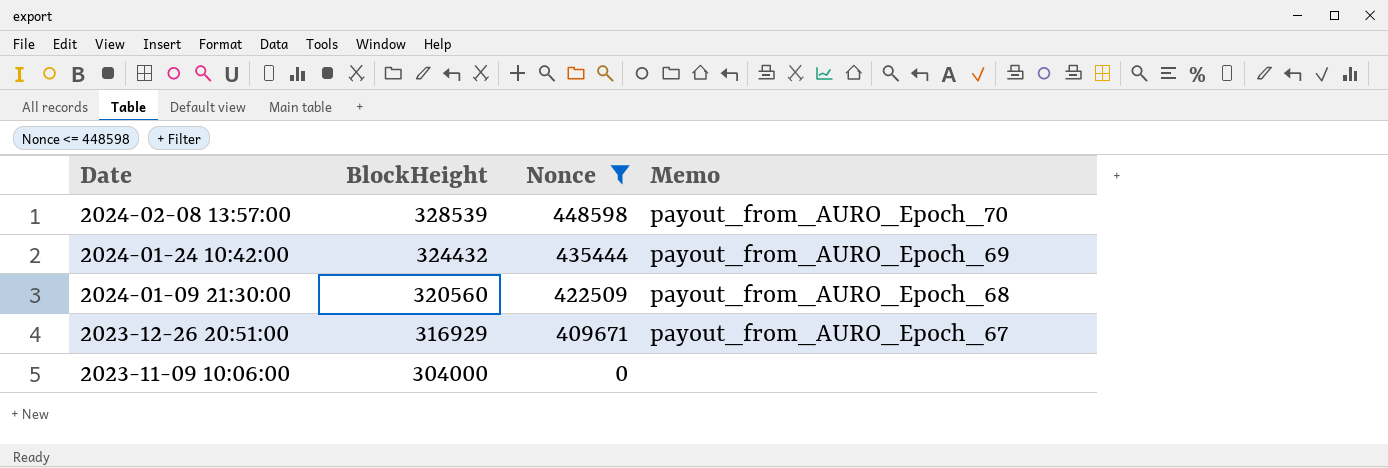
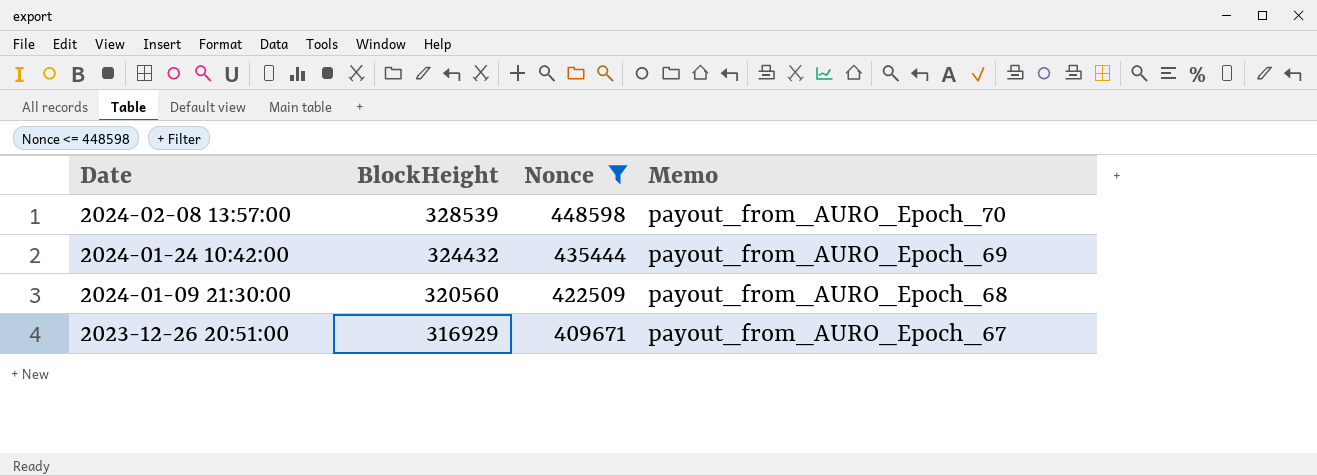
row 2023-11-09 10:06:00: 304000 | 0 | none -> none

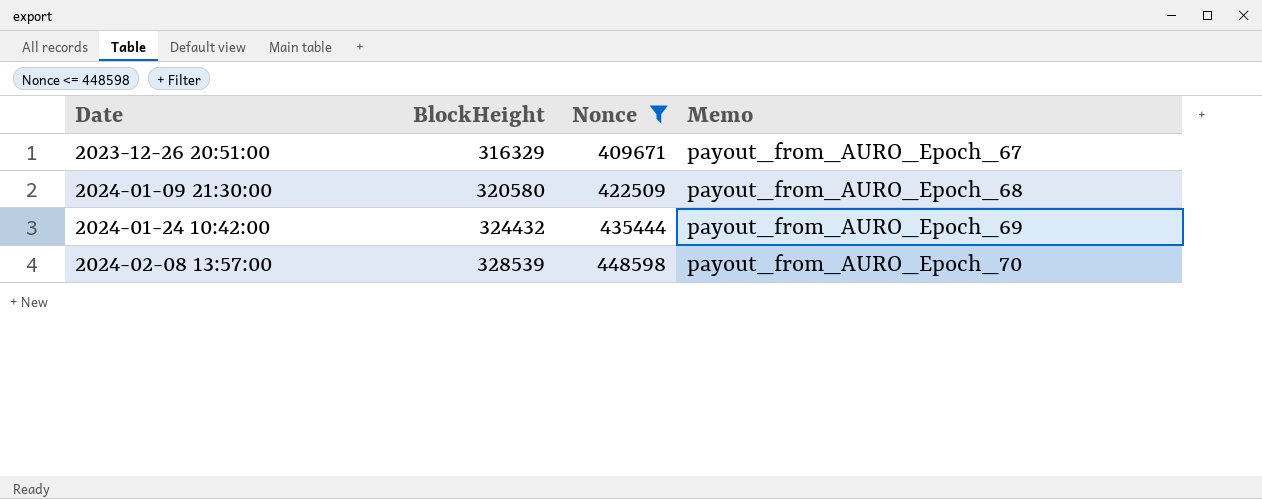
row order: Date descending -> Date ascending
2023-12-26 20:51:00 | BlockHeight: 316929 -> 316329
2024-01-09 21:30:00 | BlockHeight: 320560 -> 320580

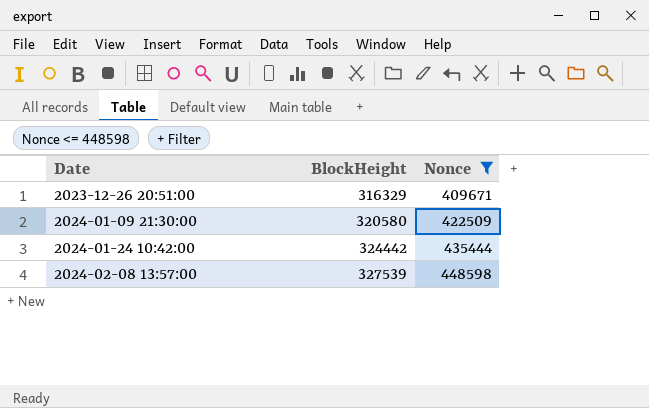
column Memo | position: 4 -> none
2024-01-24 10:42:00 | BlockHeight: 324432 -> 324442
2024-02-08 13:57:00 | BlockHeight: 328539 -> 327539

